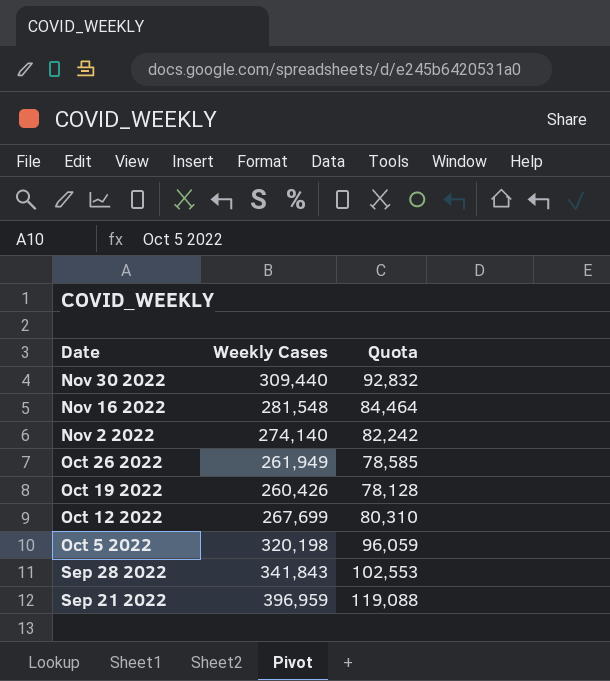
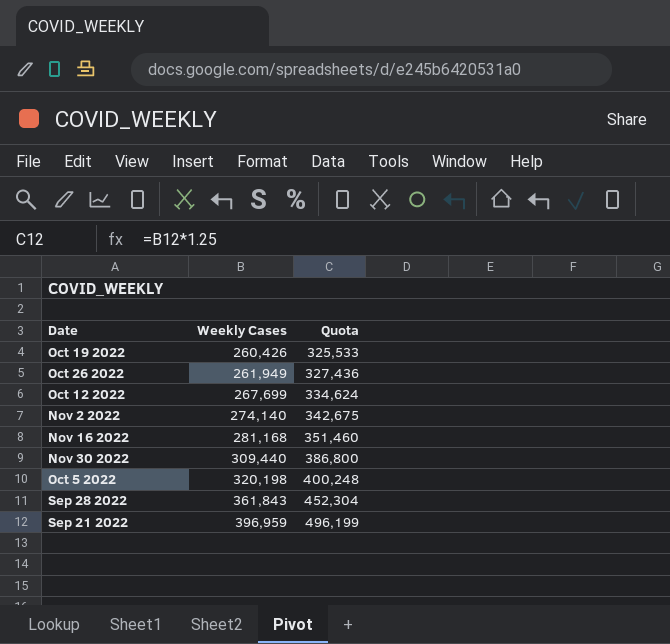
row order: Date descending -> Weekly Cases ascending
column Quota | formula: [Weekly Cases] * 0.3 -> [Weekly Cases] * 1.25
Nov 16 2022 | Weekly Cases: 281,548 -> 281,168
Sep 28 2022 | Weekly Cases: 341,843 -> 361,843

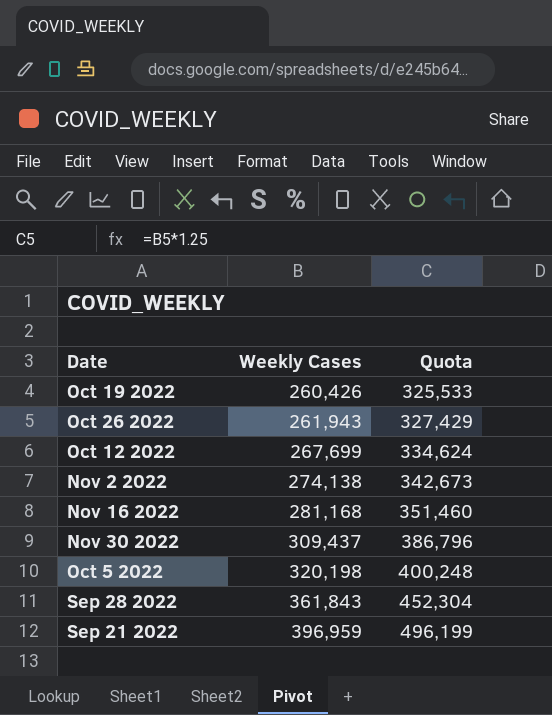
Oct 26 2022 | Weekly Cases: 261,949 -> 261,943
Oct 26 2022 | Quota: 327,436 -> 327,429
Nov 2 2022 | Weekly Cases: 274,140 -> 274,138
Nov 2 2022 | Quota: 342,675 -> 342,673
Nov 30 2022 | Weekly Cases: 309,440 -> 309,437
Nov 30 2022 | Quota: 386,800 -> 386,796

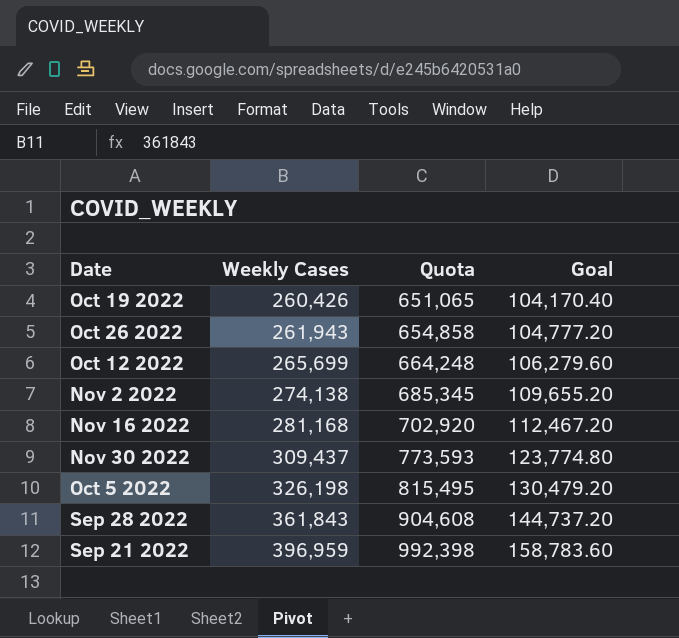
column Quota | formula: [Weekly Cases] * 1.25 -> [Weekly Cases] * 2.5
column Goal | formula: none -> [Weekly Cases] * 0.4
Oct 12 2022 | Weekly Cases: 267,699 -> 265,699
Oct 5 2022 | Weekly Cases: 320,198 -> 326,198

